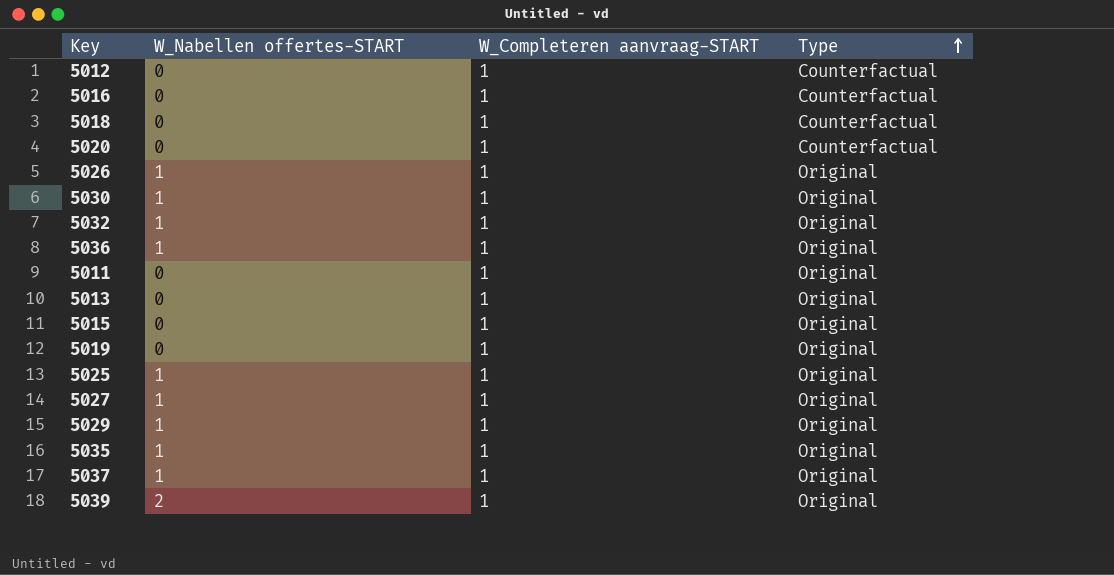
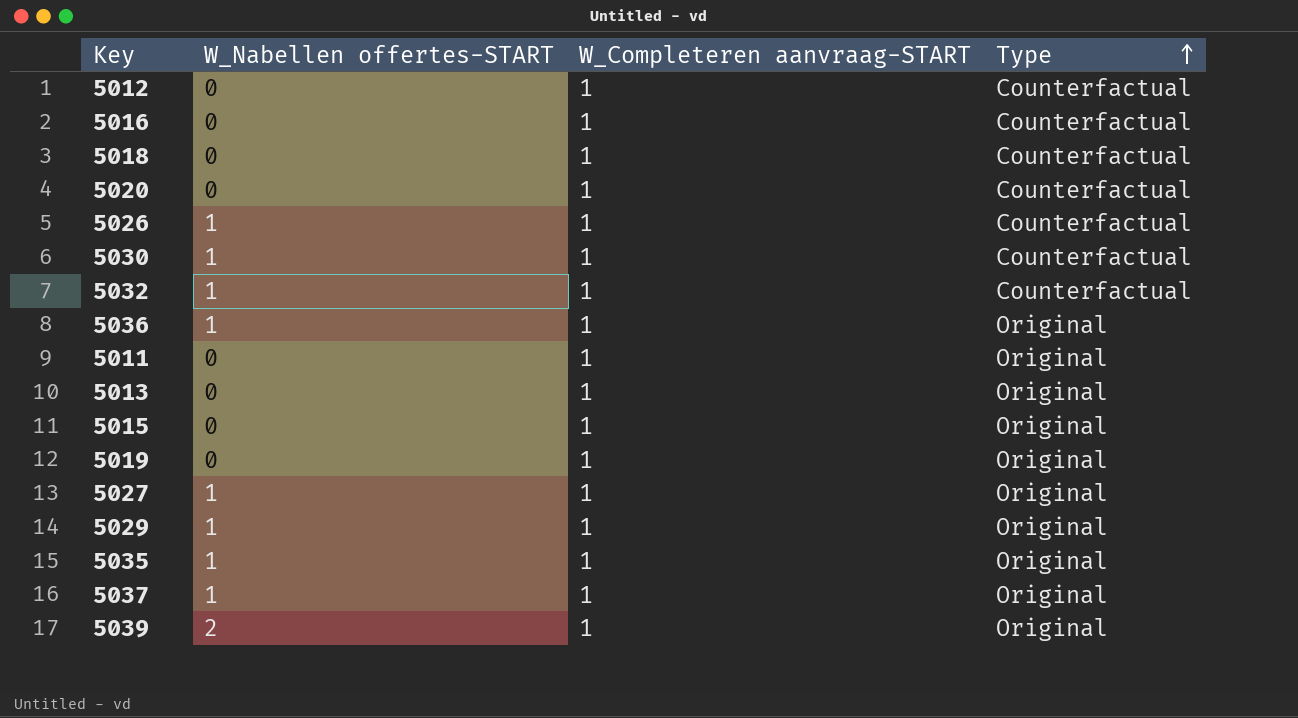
row 5025: 1 | 1 | Original -> none
5026 | Type: Original -> Counterfactual
5030 | Type: Original -> Counterfactual
5032 | Type: Original -> Counterfactual

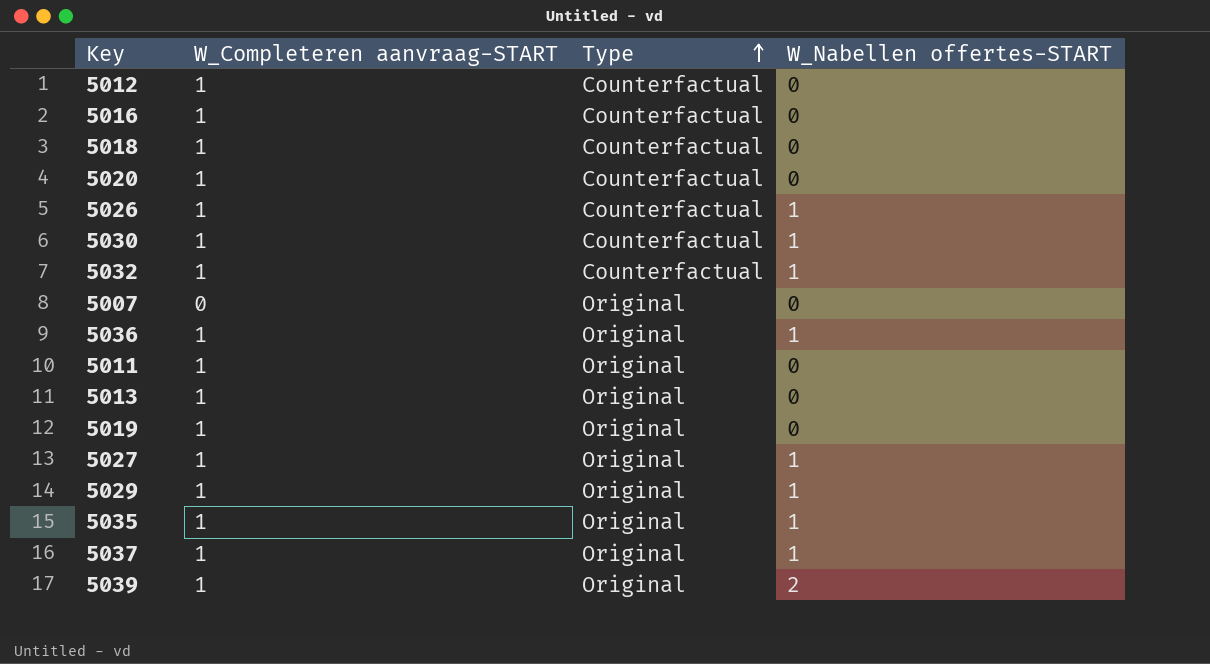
column W_Nabellen offertes-START | position: 2 -> 4
row 5015: 0 | 1 | Original -> none
row 5007: none -> 0 | Original | 0

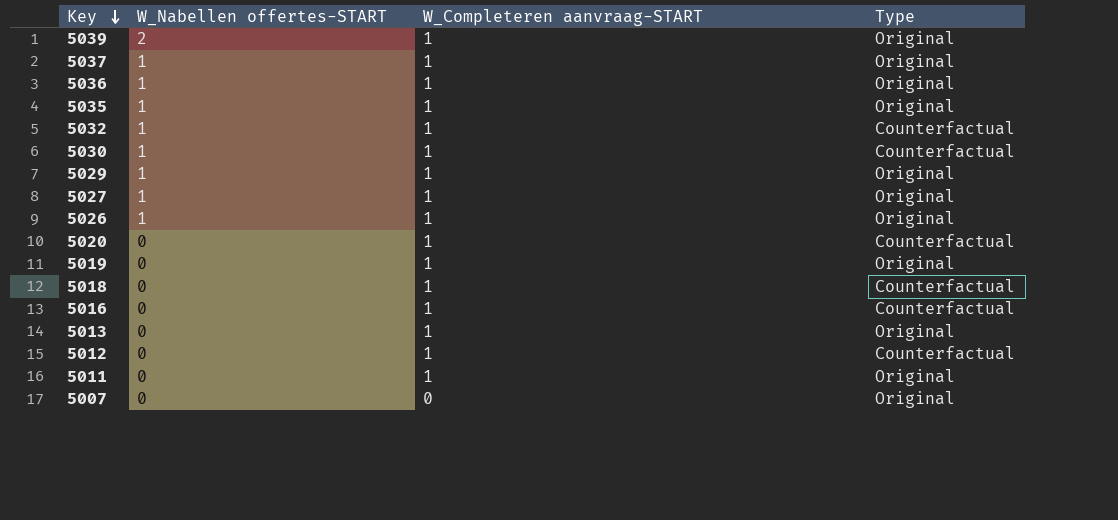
row order: Type ascending -> Key descending
column W_Nabellen offertes-START | position: 4 -> 2
5026 | Type: Counterfactual -> Original

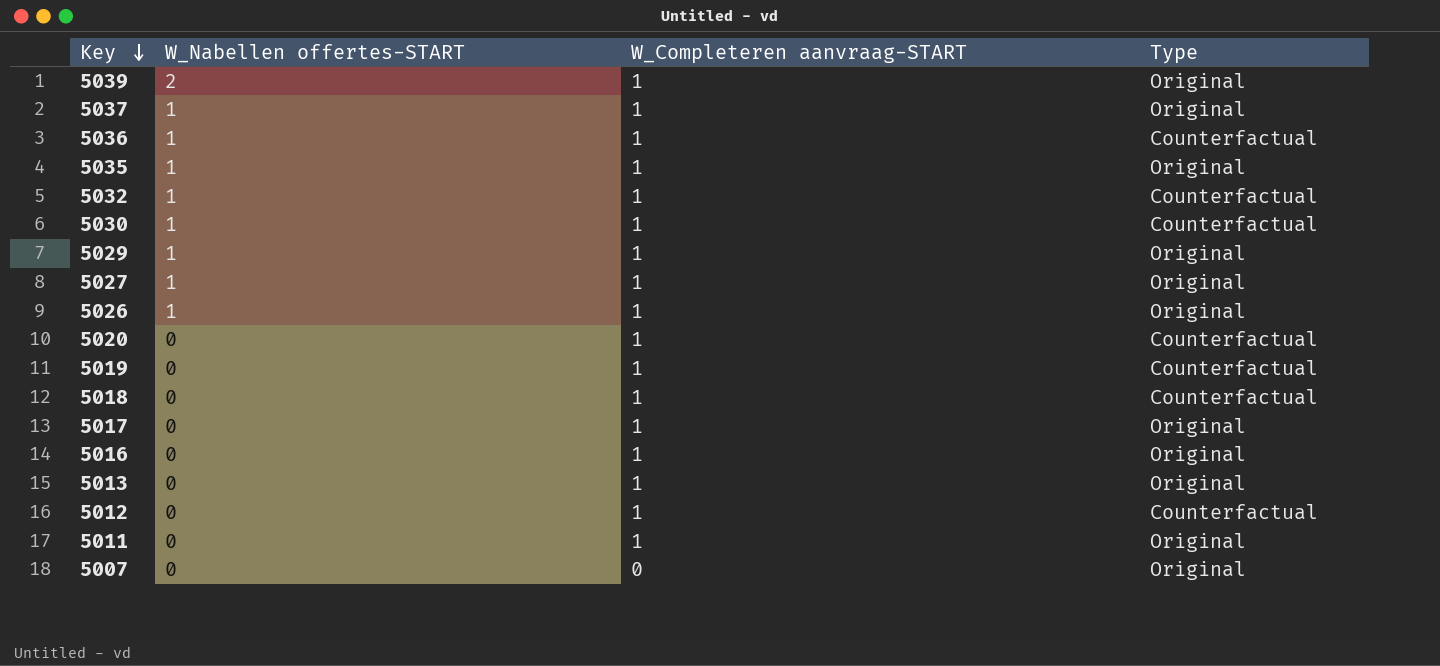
5036 | Type: Original -> Counterfactual
5019 | Type: Original -> Counterfactual
row 5017: none -> 0 | 1 | Original
5016 | Type: Counterfactual -> Original

